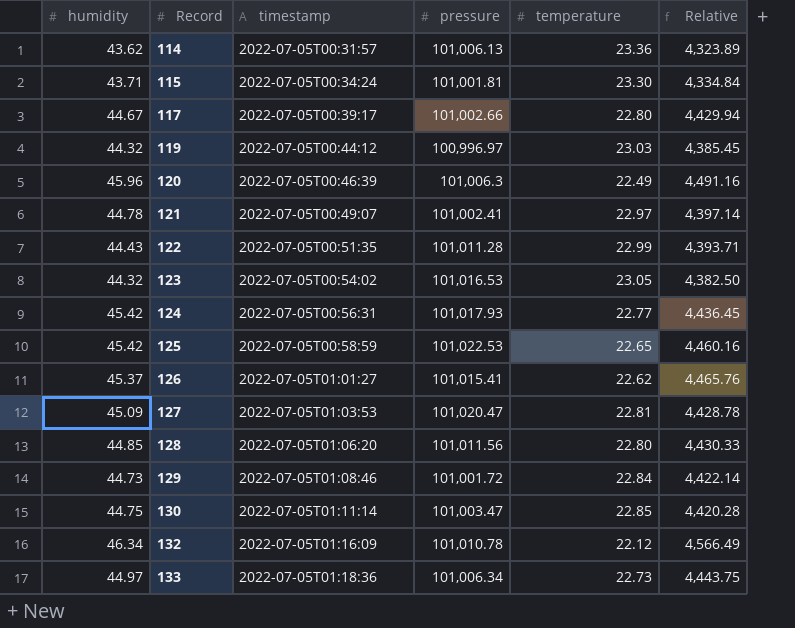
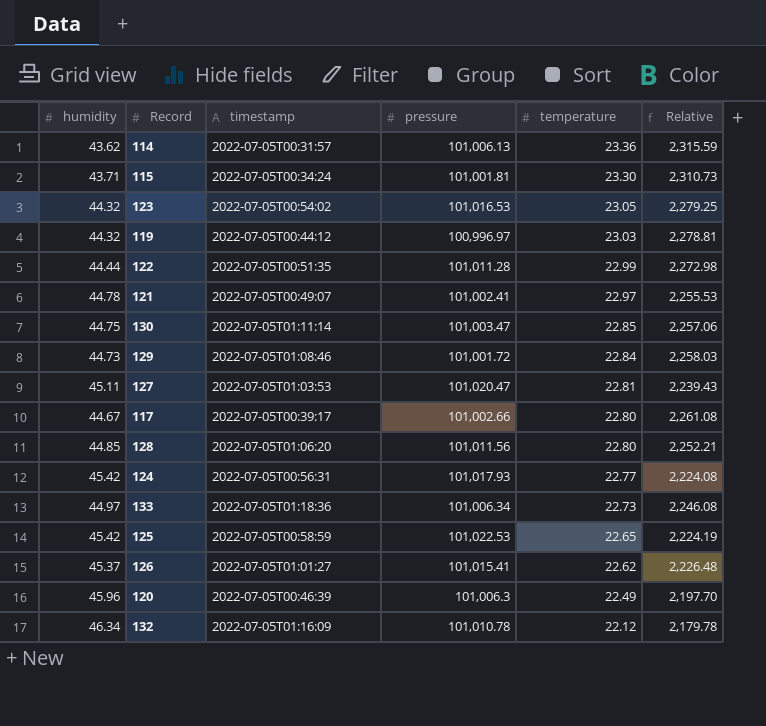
row order: Record ascending -> temperature descending
column Relative | formula: [pressure] / [temperature] -> [pressure] / [humidity]
122 | humidity: 44.43 -> 44.44
127 | humidity: 45.09 -> 45.11

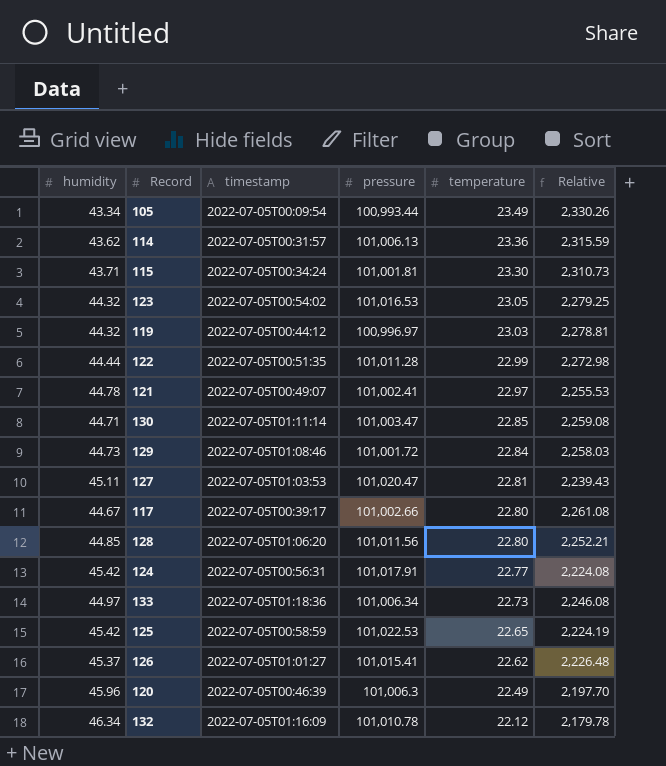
row 105: none -> 43.34 | 2022-07-05T00:09:54 | 100,993.44 | 23.49 | 2,330.26
130 | humidity: 44.75 -> 44.71
130 | Relative: 2,257.06 -> 2,259.08
124 | pressure: 101,017.93 -> 101,017.91

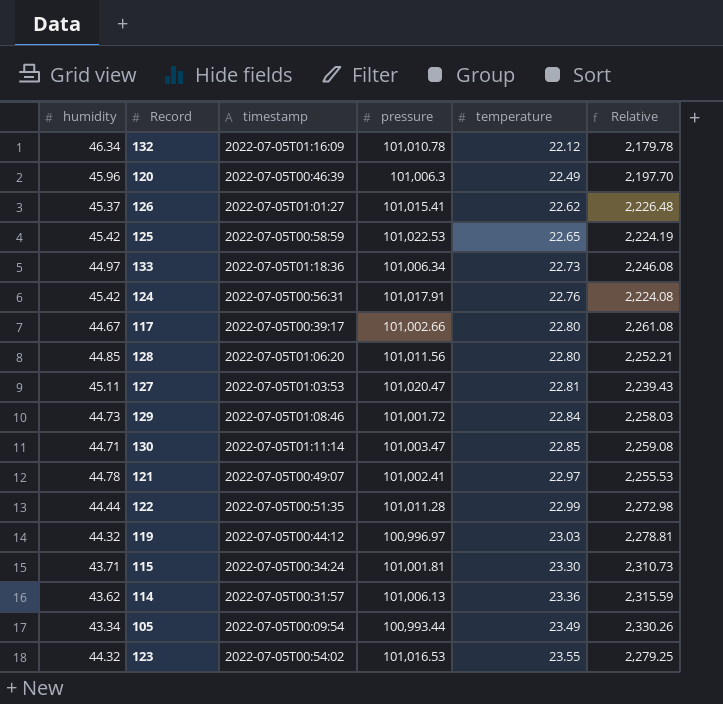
row order: temperature descending -> temperature ascending
124 | temperature: 22.77 -> 22.76
123 | temperature: 23.05 -> 23.55

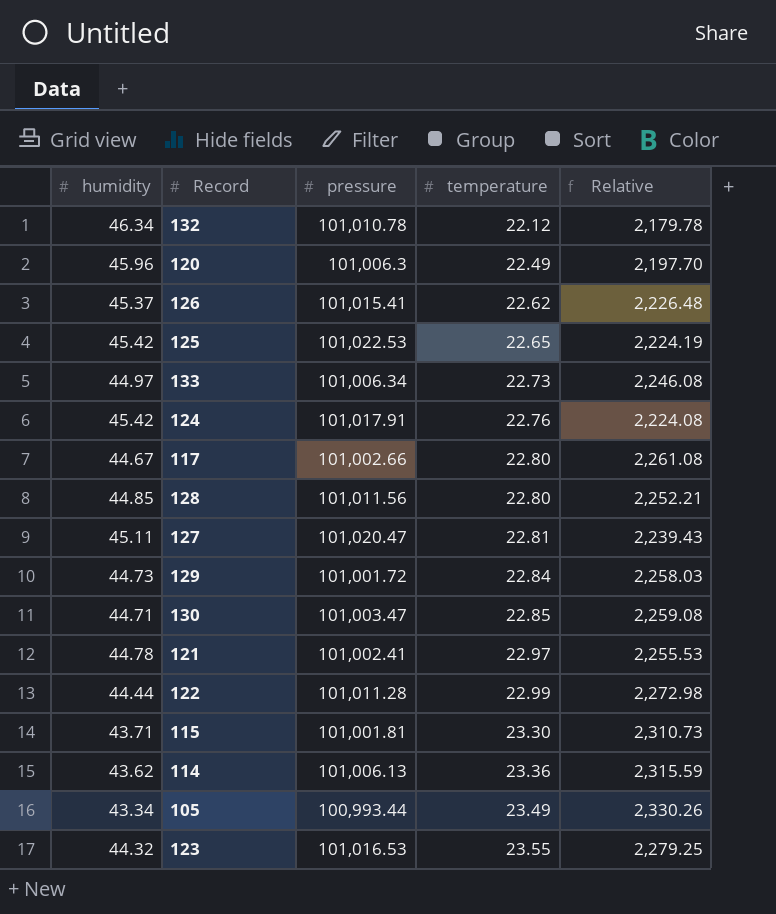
column timestamp | position: 3 -> none
row 119: 44.32 | 2022-07-05T00:44:12 | 100,996.97 | 23.03 | 2,278.81 -> none

